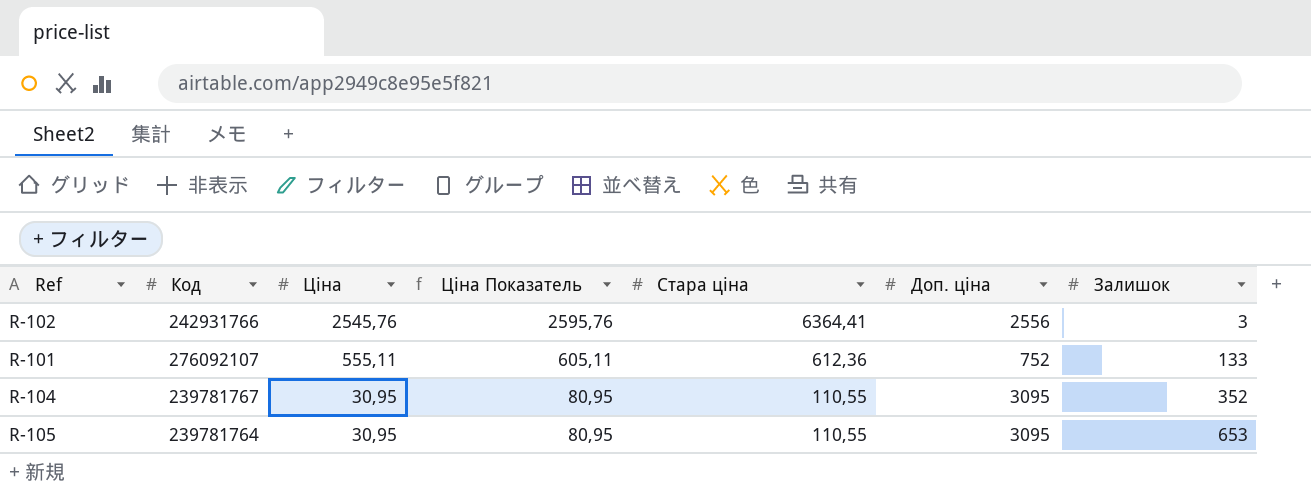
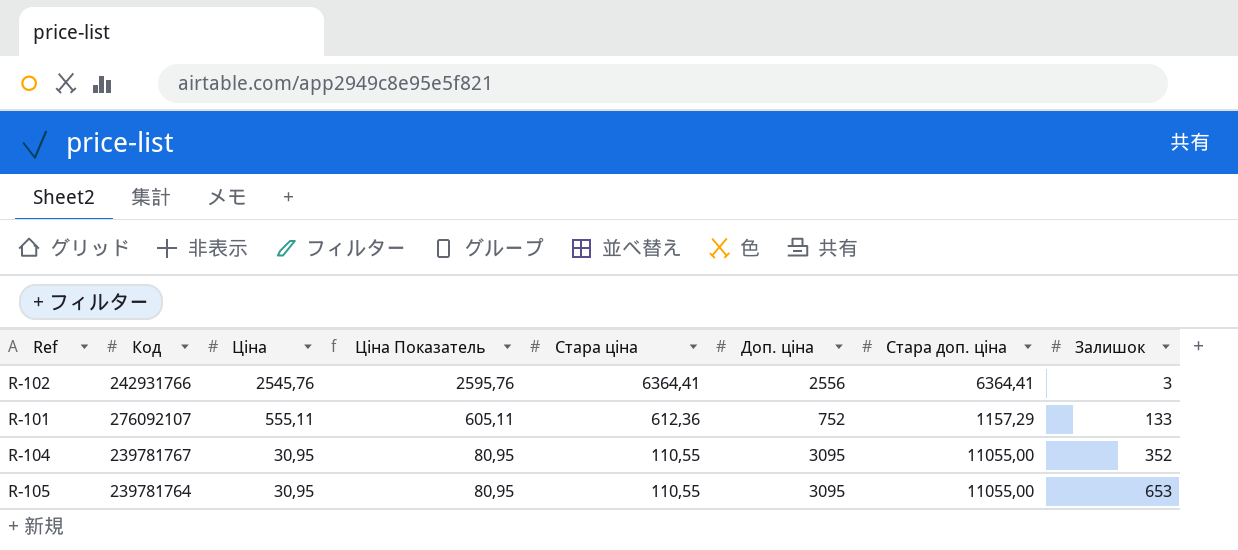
column Стара доп. ціна | position: none -> 7

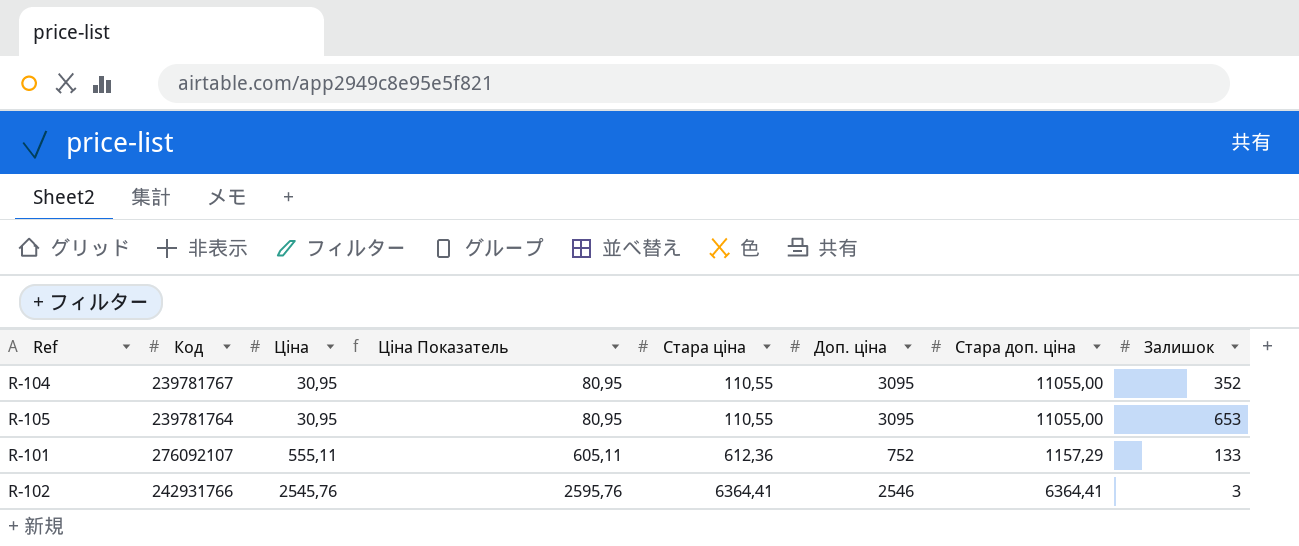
row order: Ціна descending -> Ціна ascending
R-102 | Доп. ціна: 2556 -> 2546

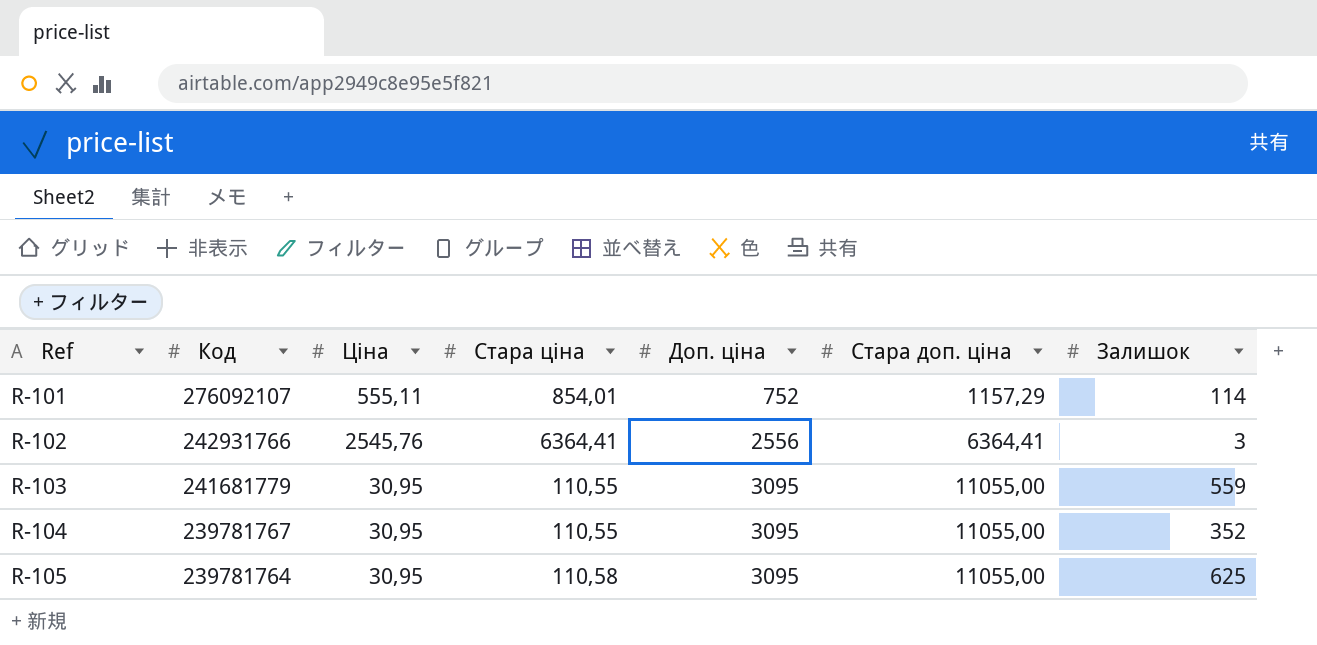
row order: Ціна ascending -> Ref ascending
column Ціна Показатель | formula: [Ціна] + 50 -> none
R-101 | Стара ціна: 612,36 -> 854,01
R-101 | Залишок: 133 -> 114
R-102 | Доп. ціна: 2546 -> 2556
row R-103: none -> 241681779 | 30,95 | 110,55 | 3095 | 11055,00 | 559
R-105 | Стара ціна: 110,55 -> 110,58
R-105 | Залишок: 653 -> 625

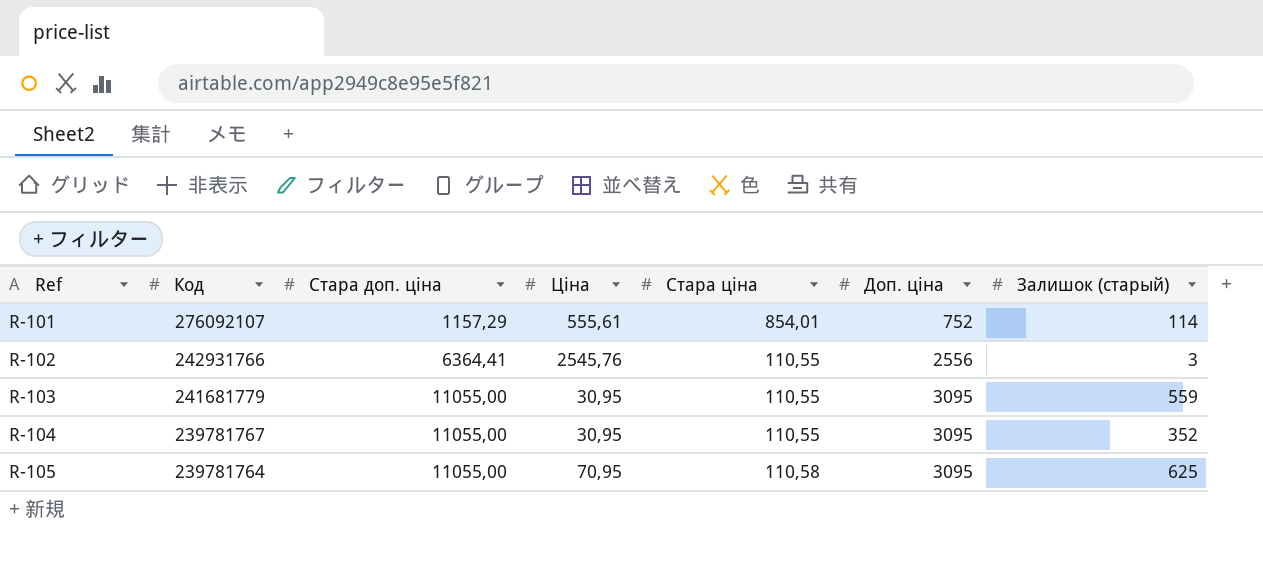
column Стара доп. ціна | position: 6 -> 3
column name: Залишок -> Залишок (старый)
R-101 | Ціна: 555,11 -> 555,61
R-102 | Стара ціна: 6364,41 -> 110,55
R-105 | Ціна: 30,95 -> 70,95

